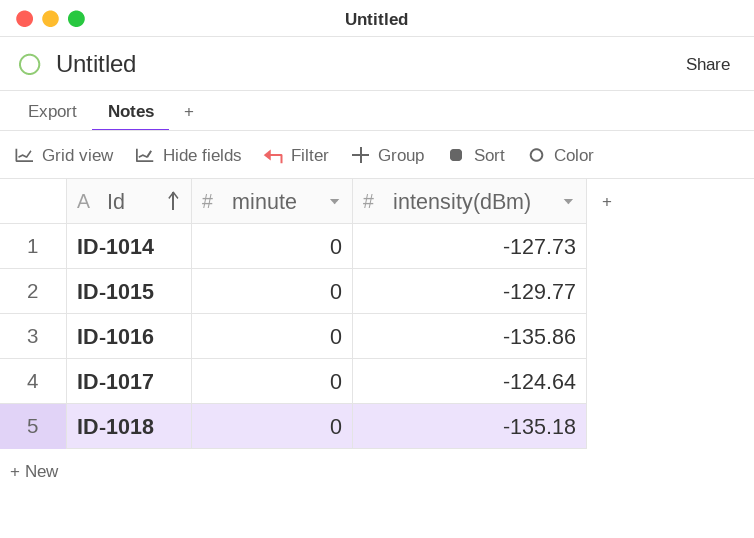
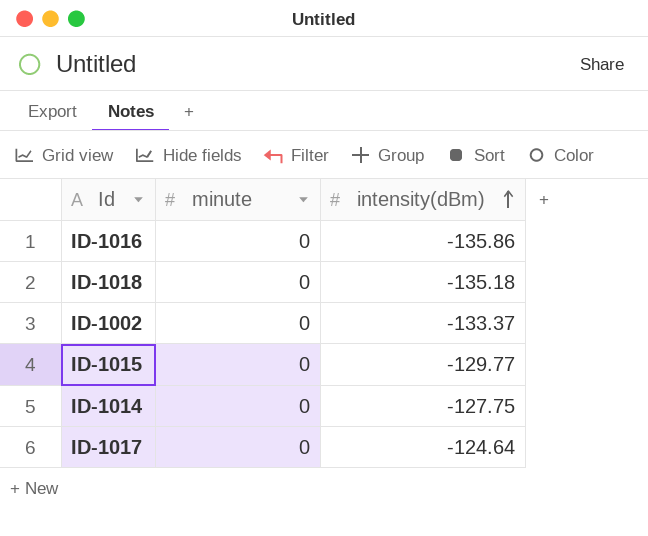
row order: Id ascending -> intensity(dBm) ascending
row ID-1002: none -> 0 | -133.37
ID-1014 | intensity(dBm): -127.73 -> -127.75

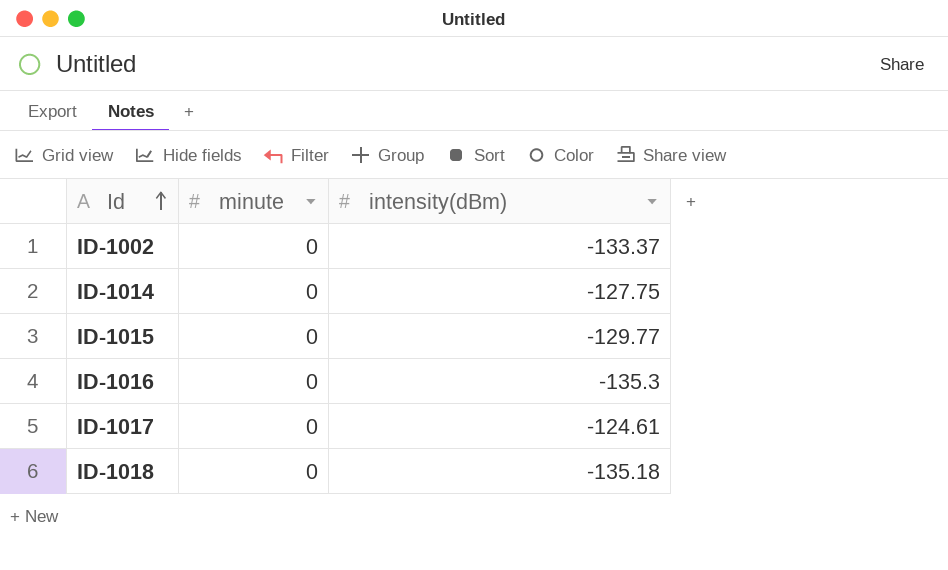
row order: intensity(dBm) ascending -> Id ascending
ID-1016 | intensity(dBm): -135.86 -> -135.3
ID-1017 | intensity(dBm): -124.64 -> -124.61

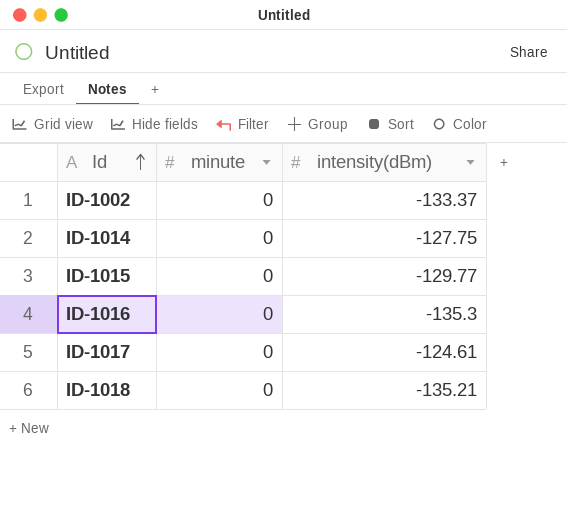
ID-1018 | intensity(dBm): -135.18 -> -135.21

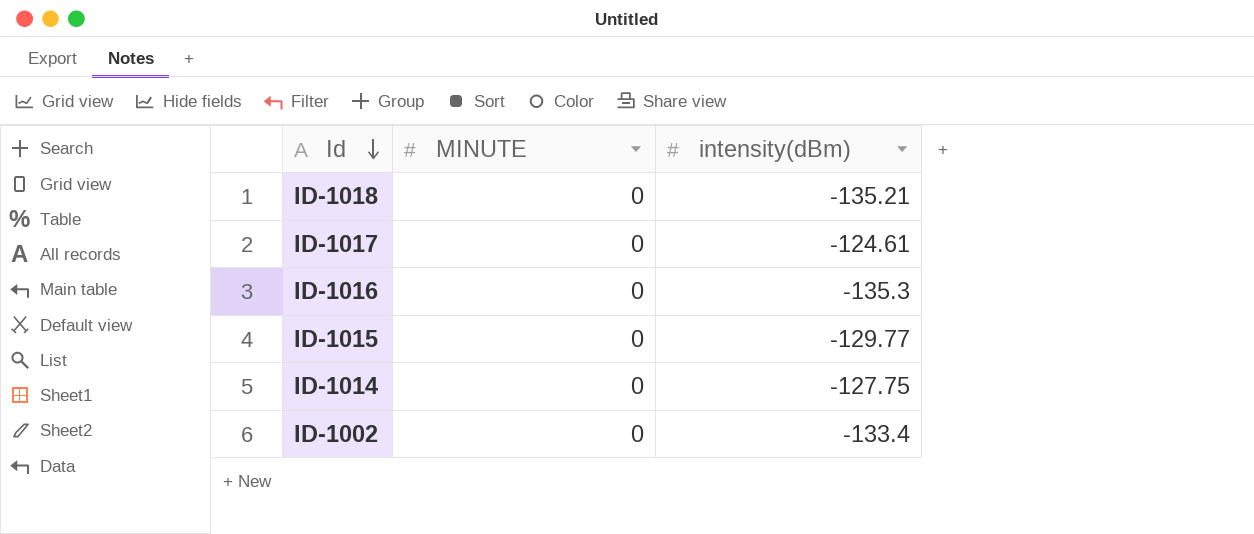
row order: Id ascending -> Id descending
column name: minute -> MINUTE
ID-1002 | intensity(dBm): -133.37 -> -133.4

